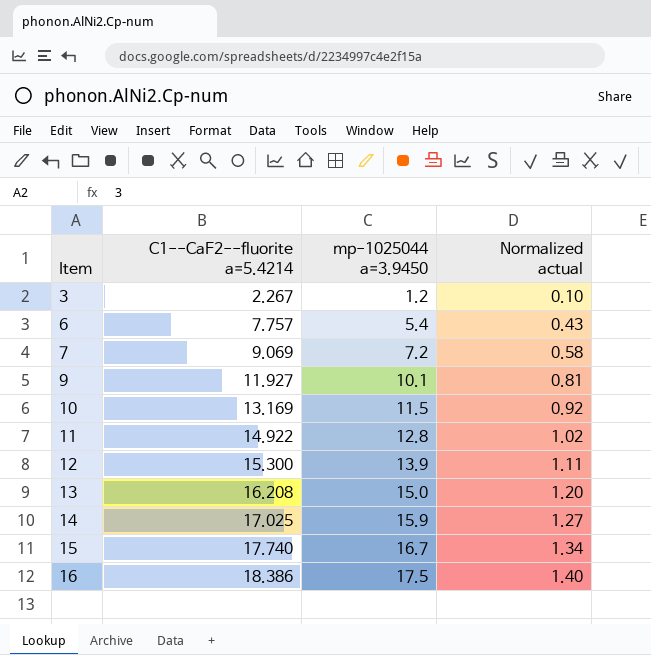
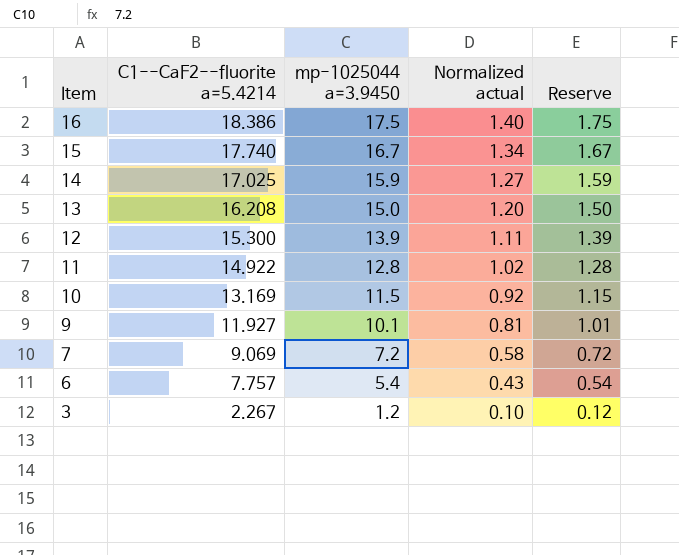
row order: Item ascending -> Item descending
column Reserve | formula: none -> [mp-1025044 a=3.9450] * 0.1

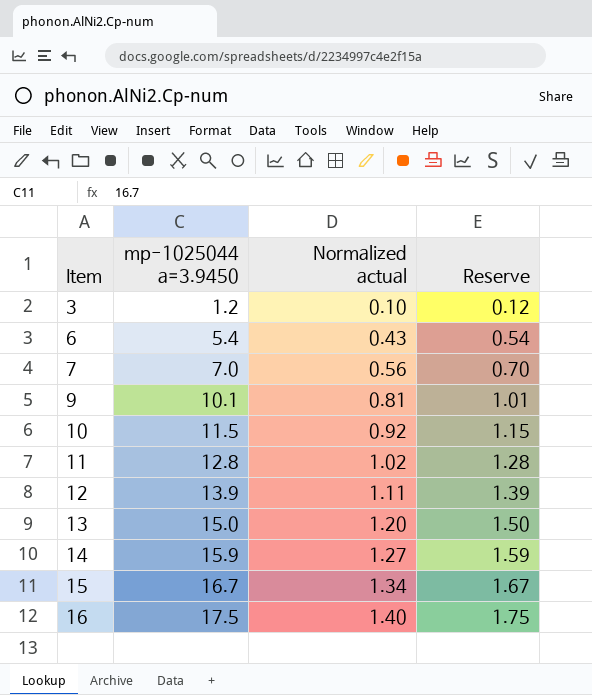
row order: Item descending -> Item ascending
column C1--CaF2--fluorite a=5.4214 | position: 2 -> none
7 | mp-1025044 a=3.9450: 7.2 -> 7.0
7 | Normalized actual: 0.58 -> 0.56
7 | Reserve: 0.72 -> 0.70

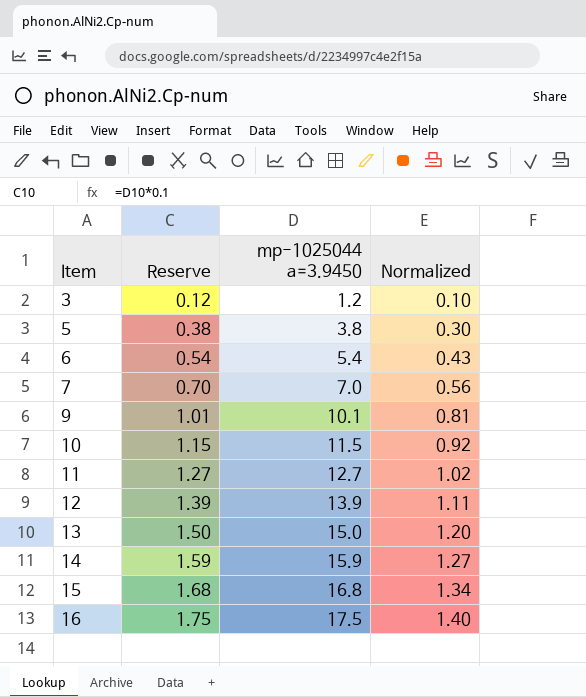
column Reserve | position: 4 -> 2
column name: Normalized actual -> Normalized
row 5: none -> 0.38 | 3.8 | 0.30
11 | Reserve: 1.28 -> 1.27
11 | mp-1025044 a=3.9450: 12.8 -> 12.7
15 | Reserve: 1.67 -> 1.68
15 | mp-1025044 a=3.9450: 16.7 -> 16.8

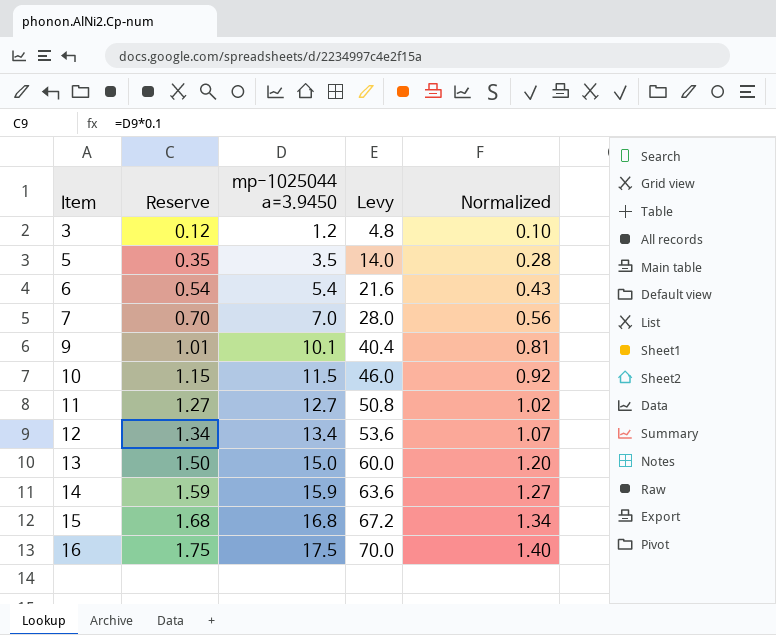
column Levy | formula: none -> [mp-1025044 a=3.9450] * 4
5 | Reserve: 0.38 -> 0.35
5 | mp-1025044 a=3.9450: 3.8 -> 3.5
5 | Normalized: 0.30 -> 0.28
12 | Reserve: 1.39 -> 1.34
12 | mp-1025044 a=3.9450: 13.9 -> 13.4
12 | Normalized: 1.11 -> 1.07

